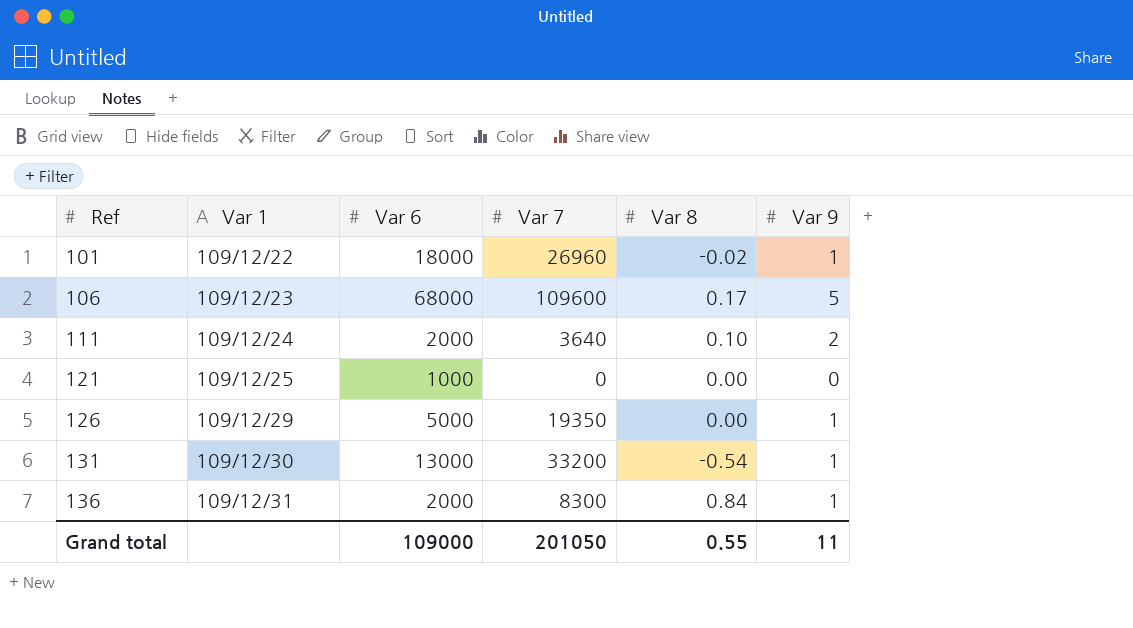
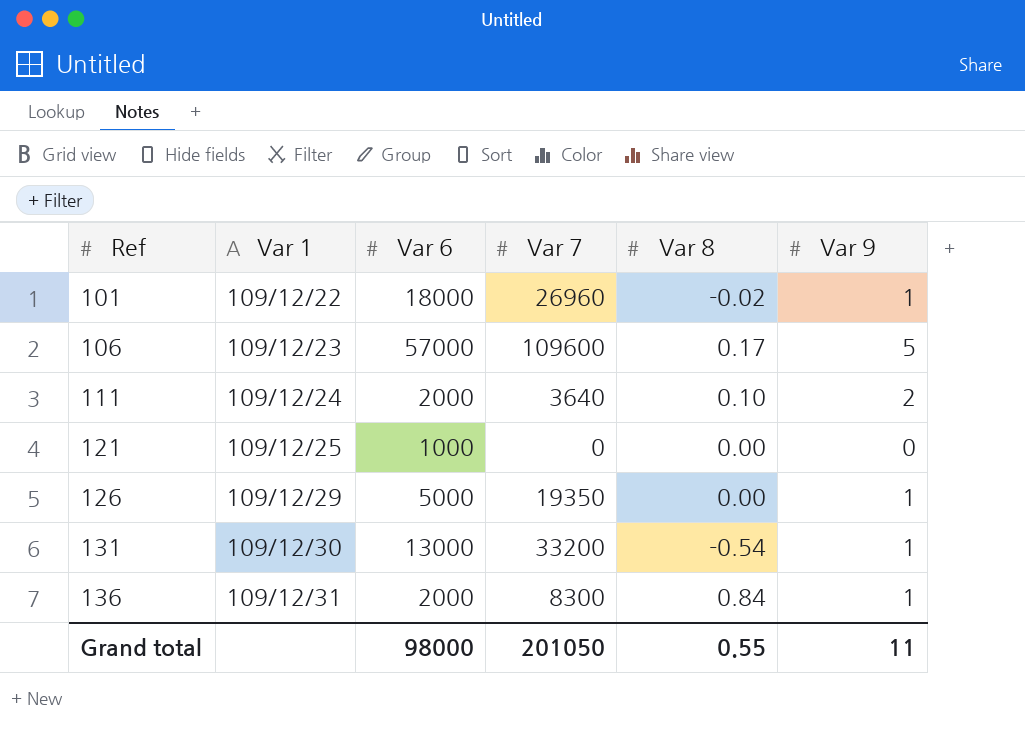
106 | Var 6: 68000 -> 57000
Grand total | Var 6: 109000 -> 98000

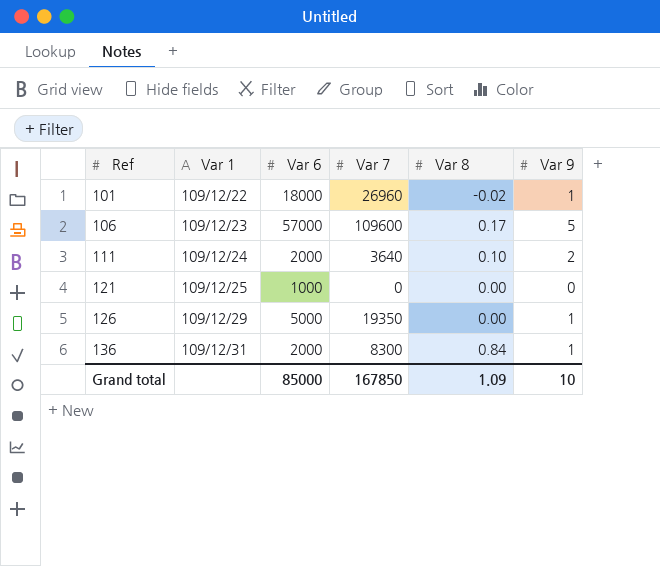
row 131: 109/12/30 | 13000 | 33200 | -0.54 | 1 -> none
Grand total | Var 6: 98000 -> 85000
Grand total | Var 7: 201050 -> 167850
Grand total | Var 8: 0.55 -> 1.09
Grand total | Var 9: 11 -> 10

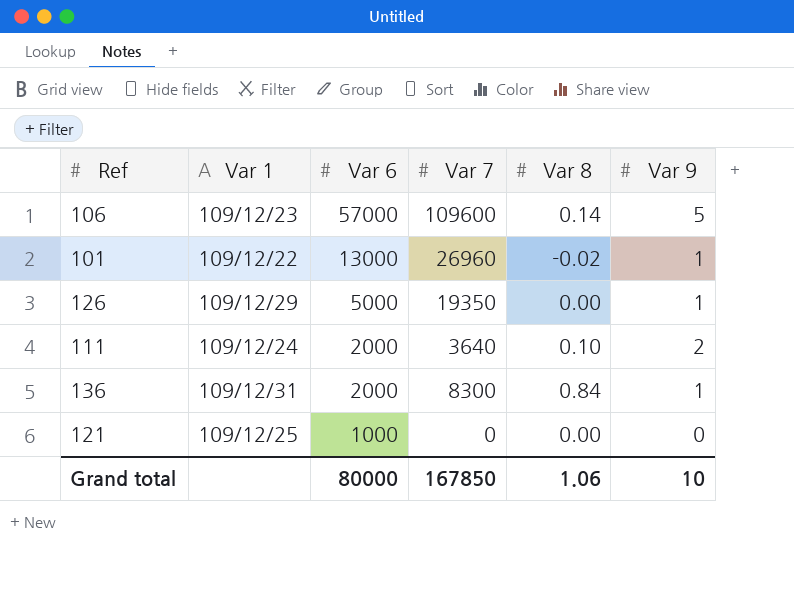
row order: Ref ascending -> Var 6 descending
106 | Var 8: 0.17 -> 0.14
101 | Var 6: 18000 -> 13000
Grand total | Var 6: 85000 -> 80000
Grand total | Var 8: 1.09 -> 1.06

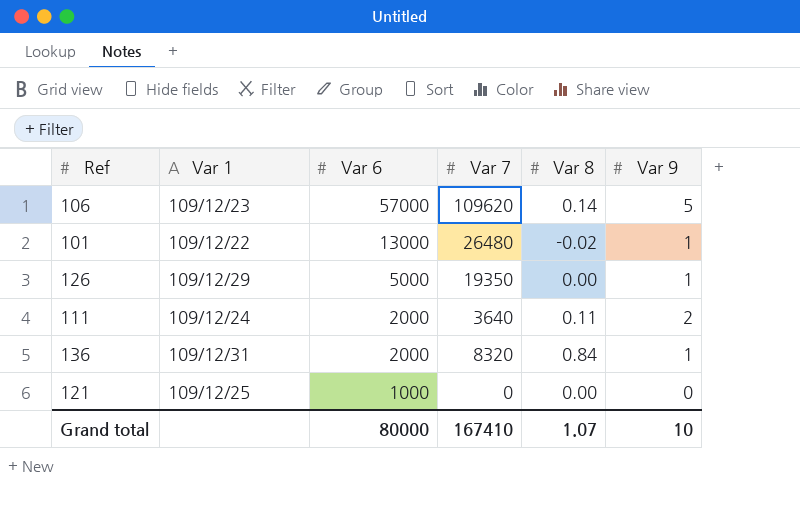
106 | Var 7: 109600 -> 109620
101 | Var 7: 26960 -> 26480
111 | Var 8: 0.10 -> 0.11
136 | Var 7: 8300 -> 8320
Grand total | Var 7: 167850 -> 167410
Grand total | Var 8: 1.06 -> 1.07

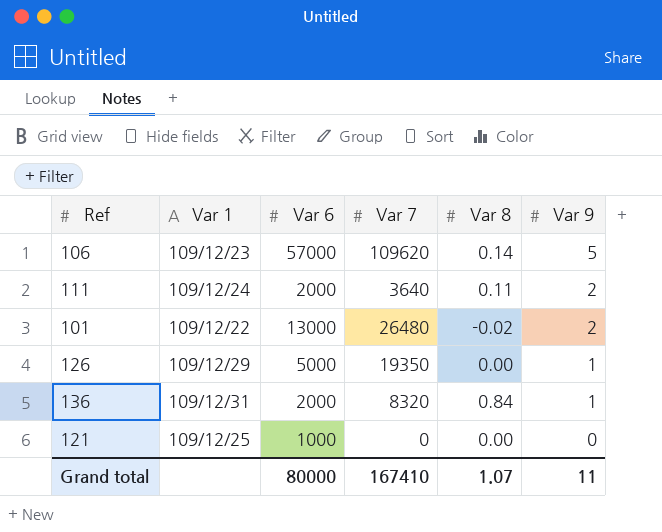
row order: Var 6 descending -> Var 9 descending
101 | Var 9: 1 -> 2
Grand total | Var 9: 10 -> 11

